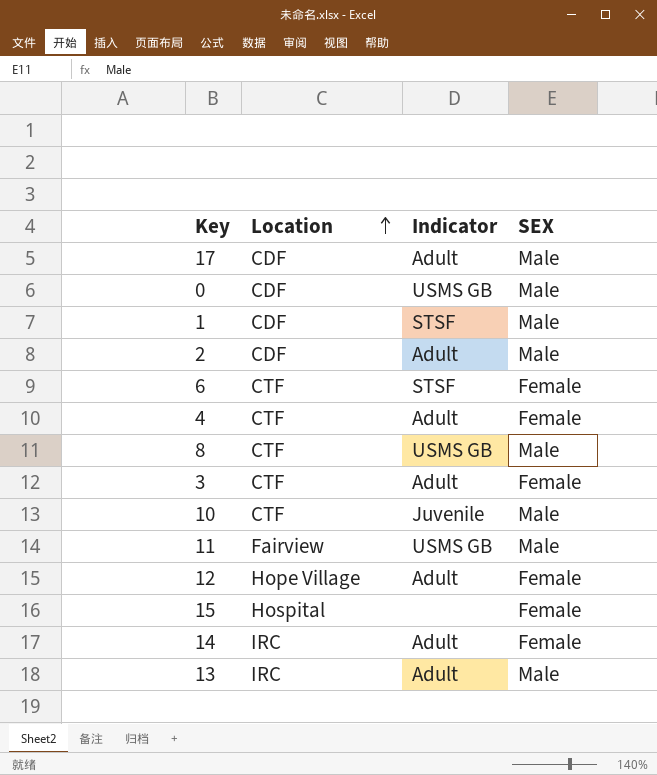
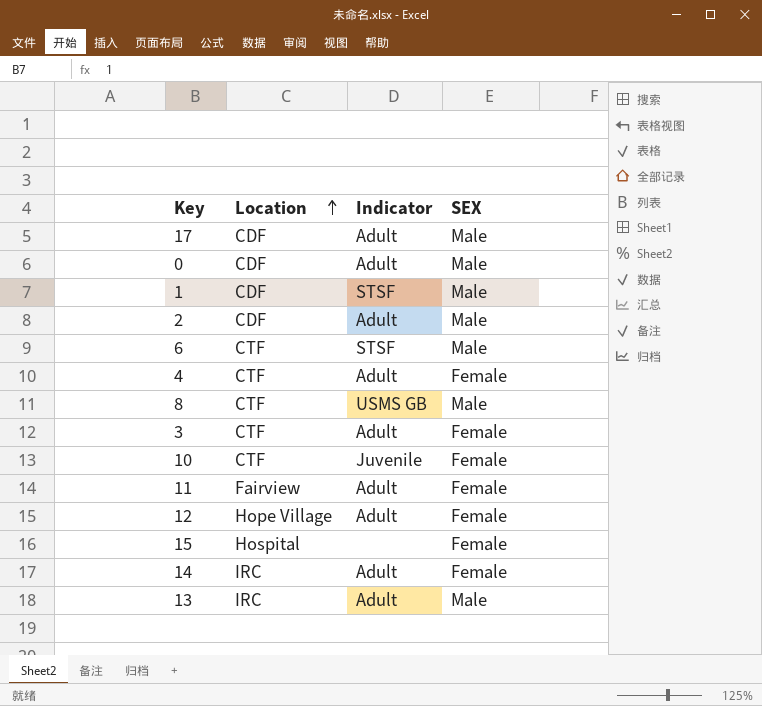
0 | Indicator: USMS GB -> Adult
6 | SEX: Female -> Male
10 | SEX: Male -> Female
11 | Indicator: USMS GB -> Adult
11 | SEX: Male -> Female

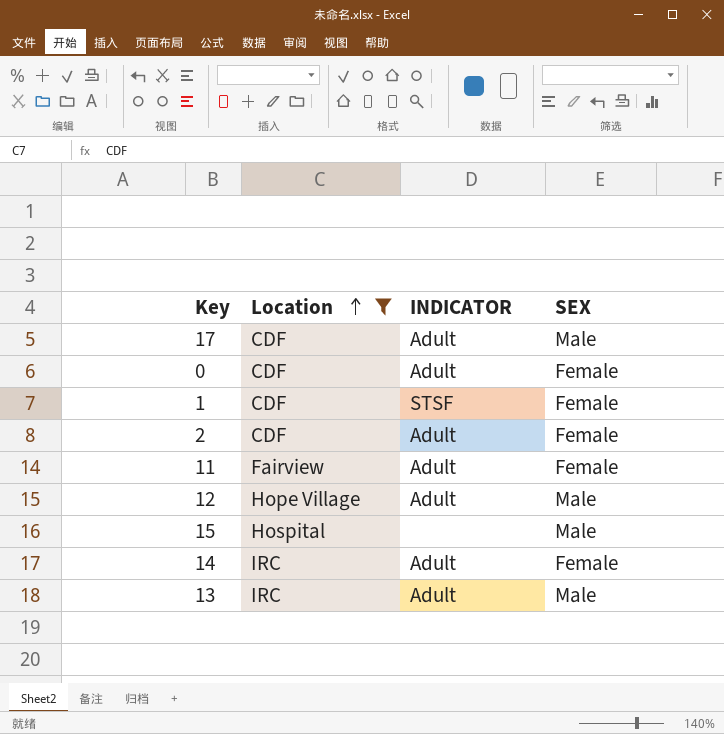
filter: none -> Location != CTF
column name: Indicator -> INDICATOR
0 | SEX: Male -> Female
1 | SEX: Male -> Female
2 | SEX: Male -> Female
12 | SEX: Female -> Male
15 | SEX: Female -> Male

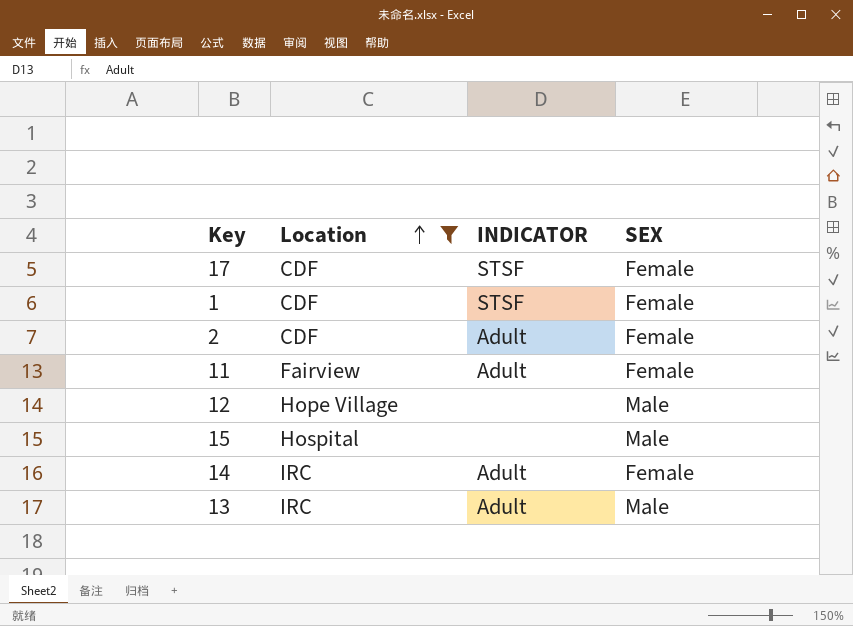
row 0: CDF | Adult | Female -> none
17 | INDICATOR: Adult -> STSF
17 | SEX: Male -> Female
12 | INDICATOR: Adult -> none

